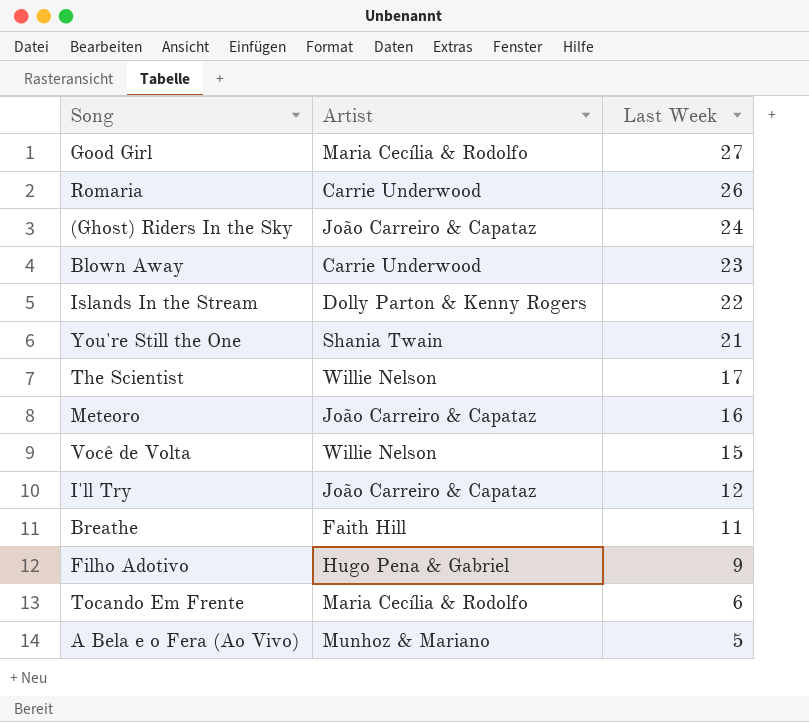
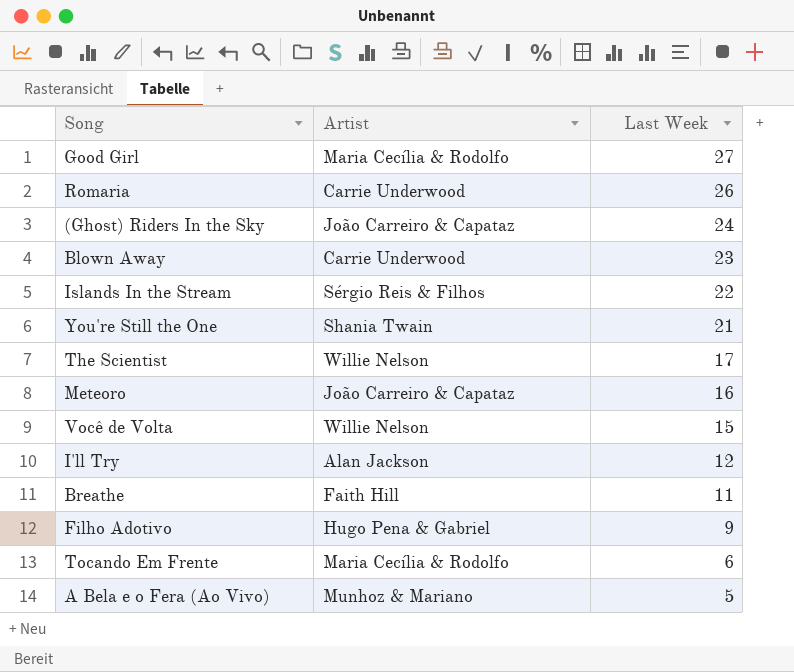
Islands In the Stream | Artist: Dolly Parton & Kenny Rogers -> Sérgio Reis & Filhos
I'll Try | Artist: João Carreiro & Capataz -> Alan Jackson

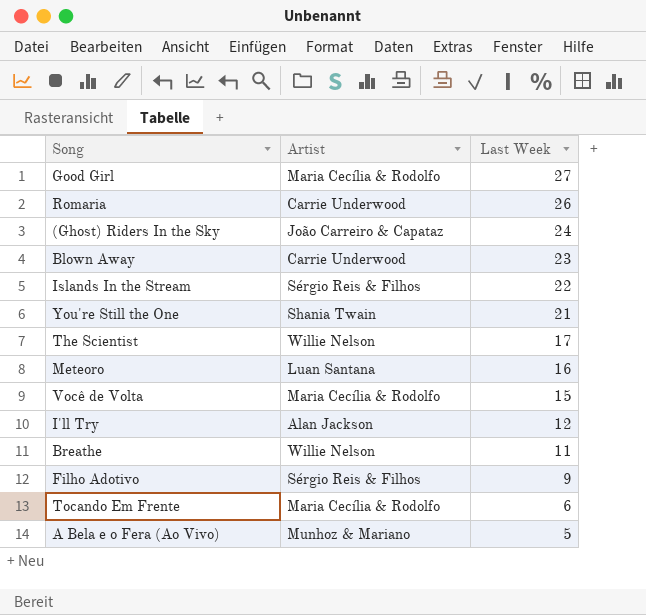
Meteoro | Artist: João Carreiro & Capataz -> Luan Santana
Você de Volta | Artist: Willie Nelson -> Maria Cecília & Rodolfo
Breathe | Artist: Faith Hill -> Willie Nelson
Filho Adotivo | Artist: Hugo Pena & Gabriel -> Sérgio Reis & Filhos

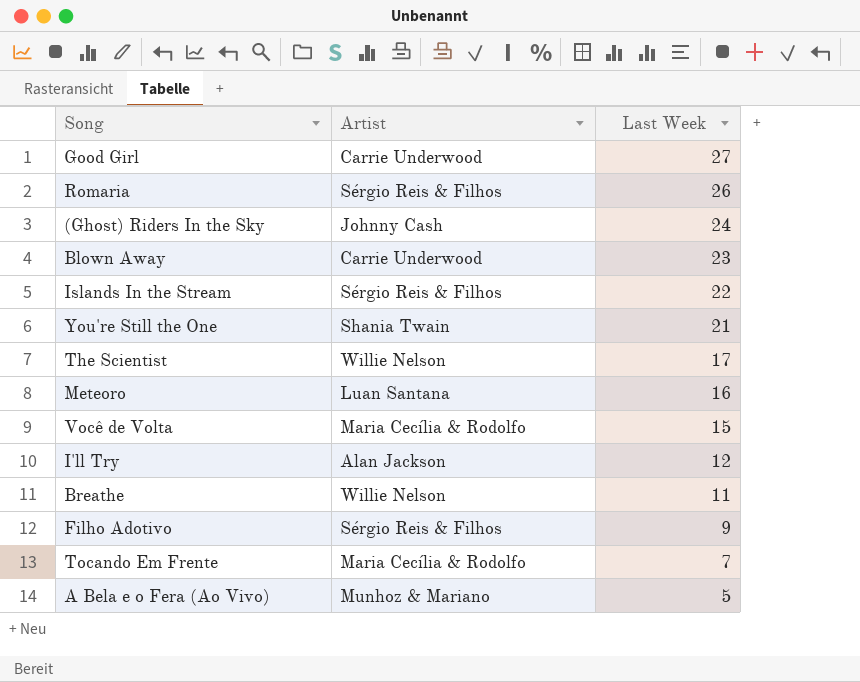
Good Girl | Artist: Maria Cecília & Rodolfo -> Carrie Underwood
Romaria | Artist: Carrie Underwood -> Sérgio Reis & Filhos
(Ghost) Riders In the Sky | Artist: João Carreiro & Capataz -> Johnny Cash
Tocando Em Frente | Last Week: 6 -> 7

